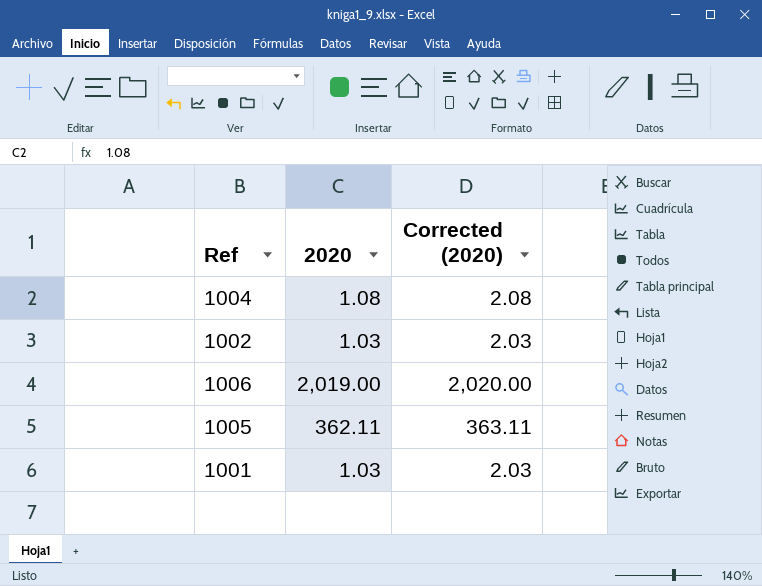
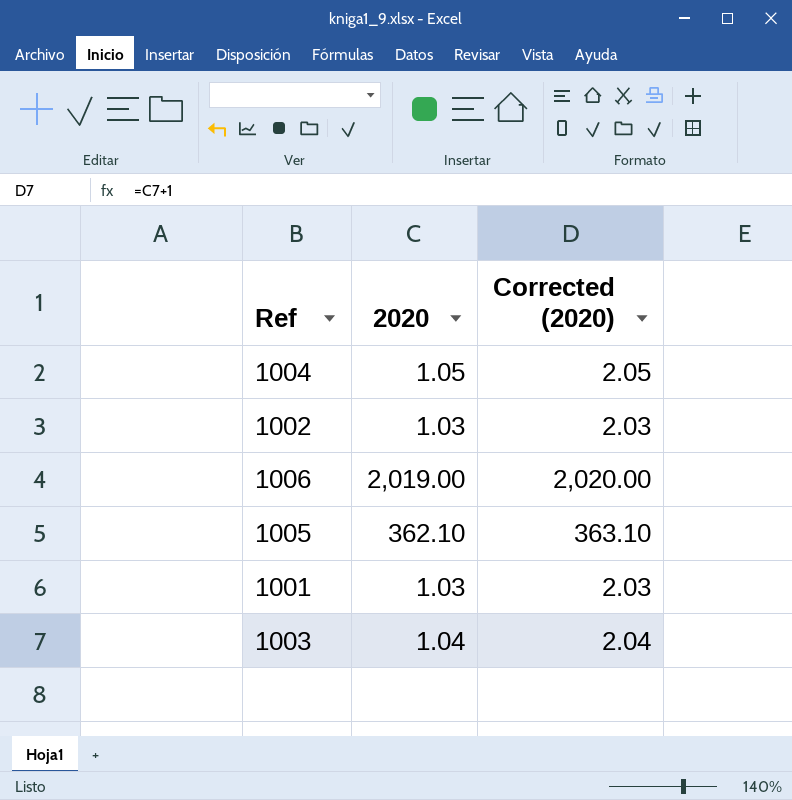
1004 | 2020: 1.08 -> 1.05
1004 | Corrected (2020): 2.08 -> 2.05
1005 | 2020: 362.11 -> 362.10
1005 | Corrected (2020): 363.11 -> 363.10
row 1003: none -> 1.04 | 2.04

